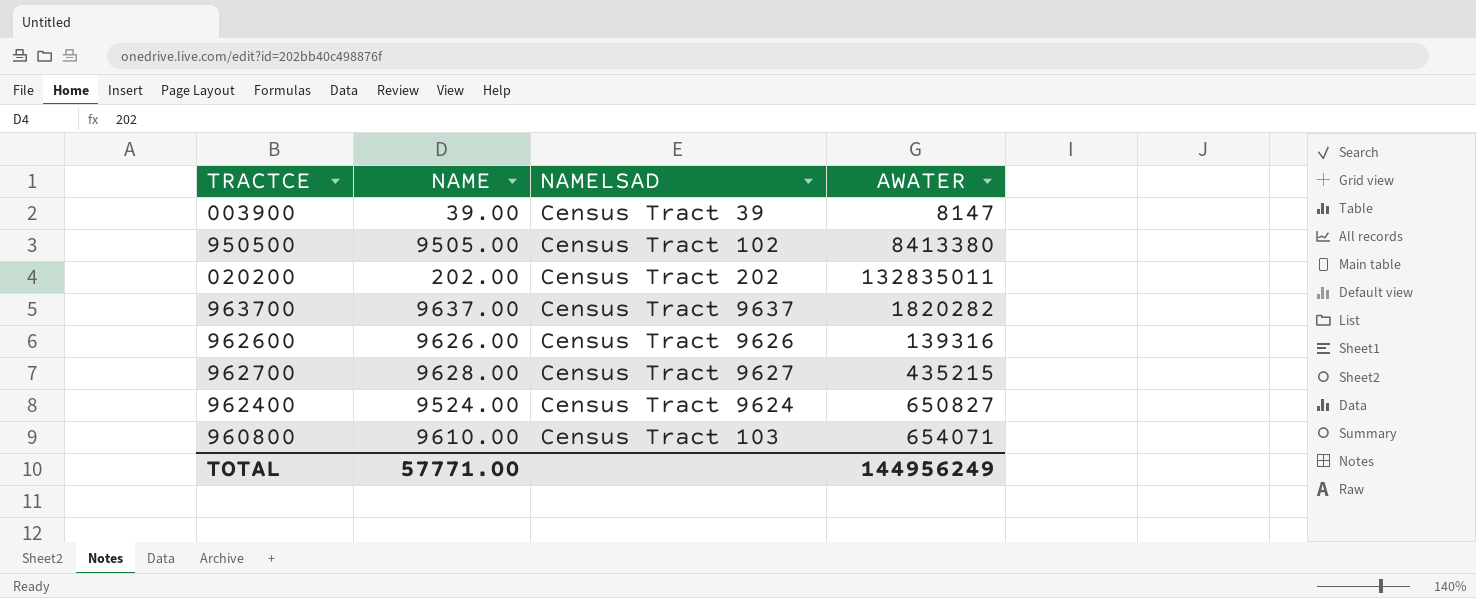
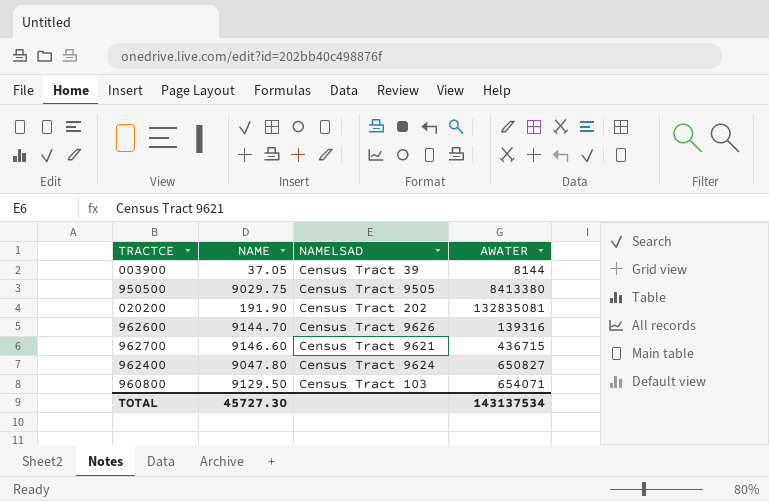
row 963700: 9637.00 | Census Tract 9637 | 1820282 -> none
003900 | NAME: 39.00 -> 37.05
003900 | AWATER: 8147 -> 8144
950500 | NAME: 9505.00 -> 9029.75
950500 | NAMELSAD: Census Tract 102 -> Census Tract 9505
020200 | NAME: 202.00 -> 191.90
020200 | AWATER: 132835011 -> 132835081
962600 | NAME: 9626.00 -> 9144.70
962700 | NAME: 9628.00 -> 9146.60
962700 | NAMELSAD: Census Tract 9627 -> Census Tract 9621
962700 | AWATER: 435215 -> 436715
962400 | NAME: 9524.00 -> 9047.80
960800 | NAME: 9610.00 -> 9129.50
TOTAL | NAME: 57771.00 -> 45727.30
TOTAL | AWATER: 144956249 -> 143137534

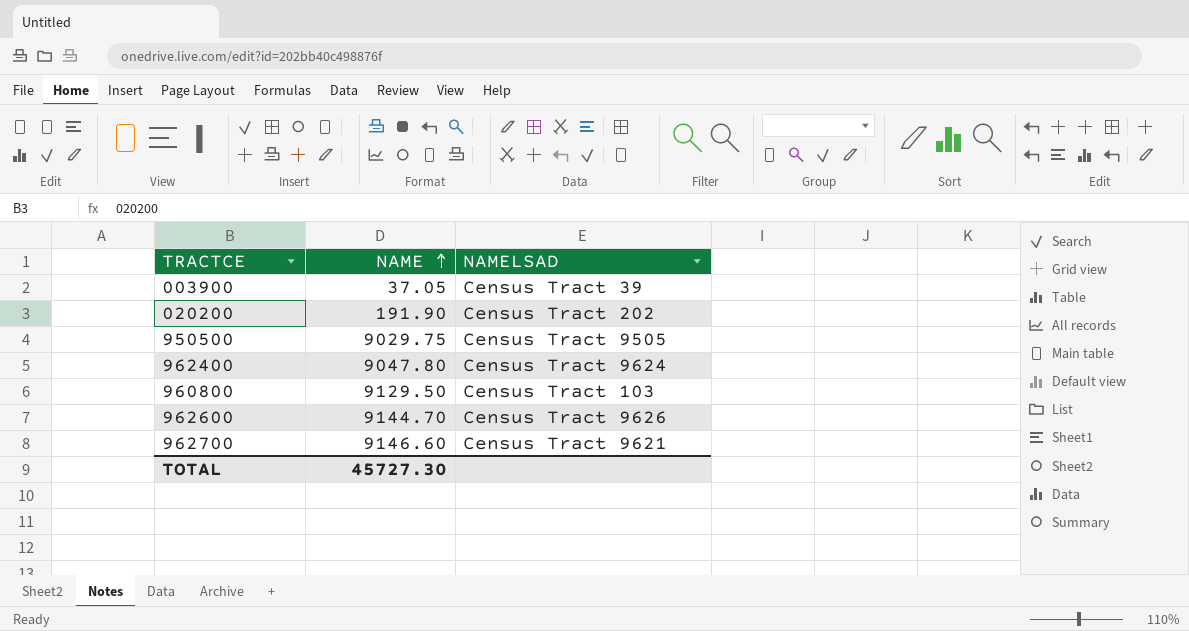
row order: none -> NAME ascending
column AWATER | position: 4 -> none

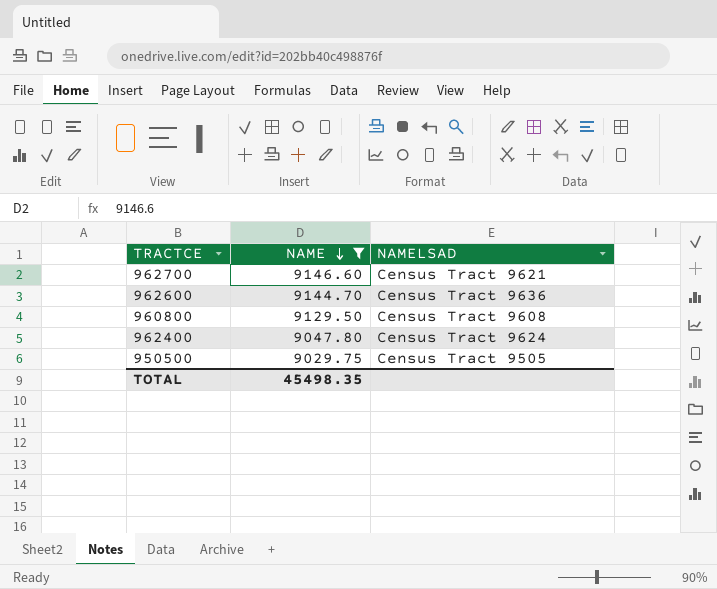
filter: none -> NAME >= 9029.75
row order: NAME ascending -> NAME descending
962600 | NAMELSAD: Census Tract 9626 -> Census Tract 9636
960800 | NAMELSAD: Census Tract 103 -> Census Tract 9608
TOTAL | NAME: 45727.30 -> 45498.35

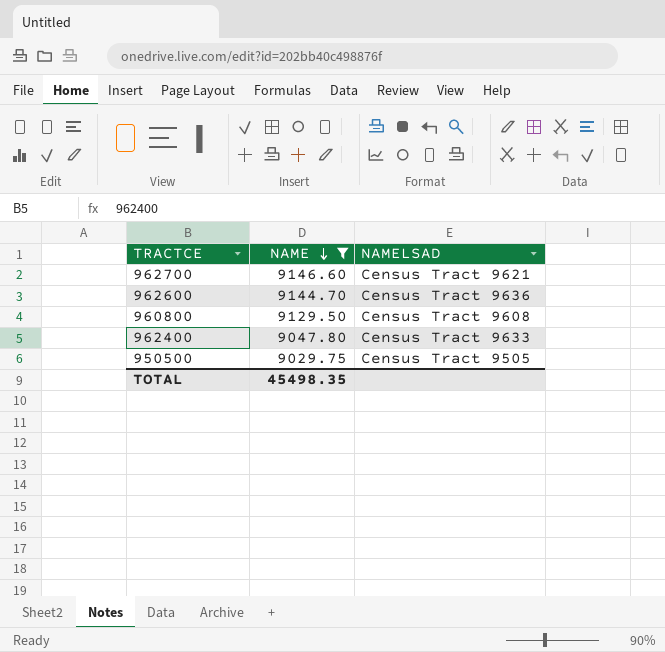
962400 | NAMELSAD: Census Tract 9624 -> Census Tract 9633

